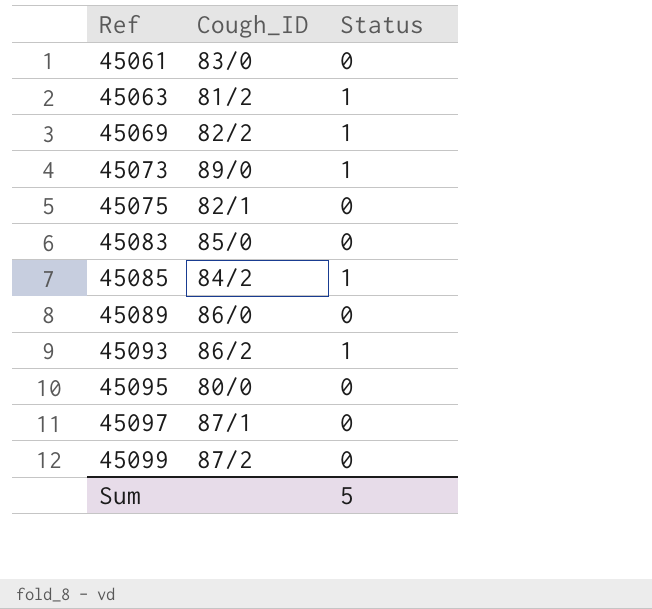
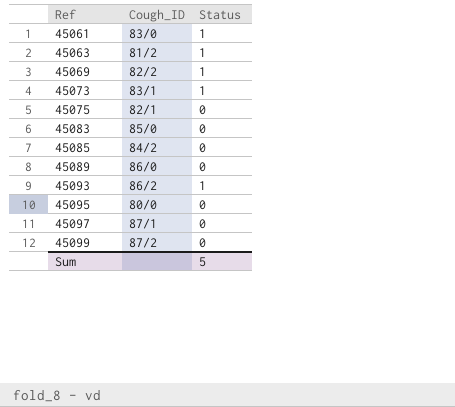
45061 | Status: 0 -> 1
45073 | Cough_ID: 89/0 -> 83/1
45085 | Status: 1 -> 0

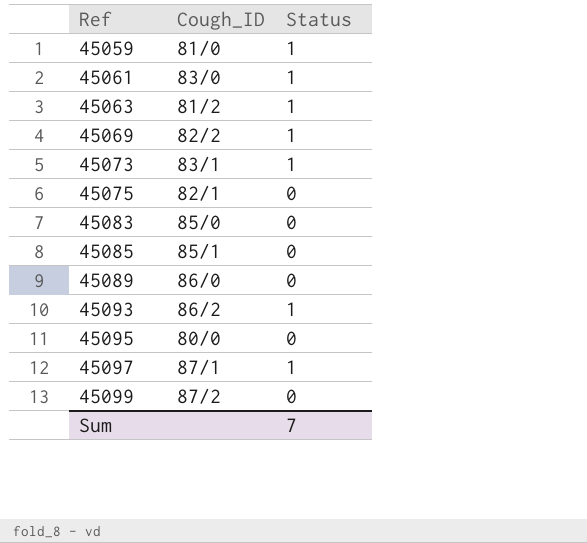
row 45059: none -> 81/0 | 1
45085 | Cough_ID: 84/2 -> 85/1
45097 | Status: 0 -> 1
Sum | Status: 5 -> 7

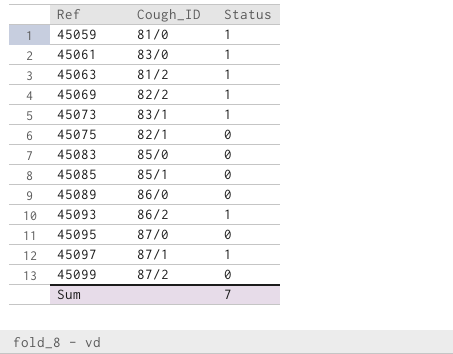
45095 | Cough_ID: 80/0 -> 87/0

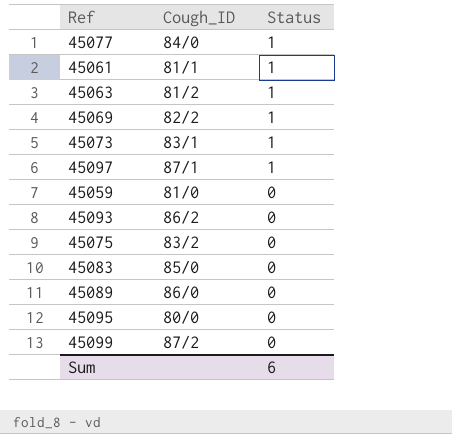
row order: Ref ascending -> Status descending
row 45085: 85/1 | 0 -> none
row 45077: none -> 84/0 | 1
45061 | Cough_ID: 83/0 -> 81/1
45059 | Status: 1 -> 0
45093 | Status: 1 -> 0
45075 | Cough_ID: 82/1 -> 83/2
45095 | Cough_ID: 87/0 -> 80/0
Sum | Status: 7 -> 6

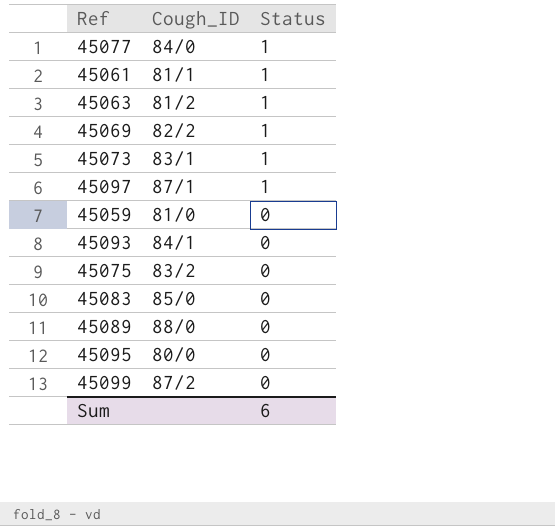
45093 | Cough_ID: 86/2 -> 84/1
45089 | Cough_ID: 86/0 -> 88/0

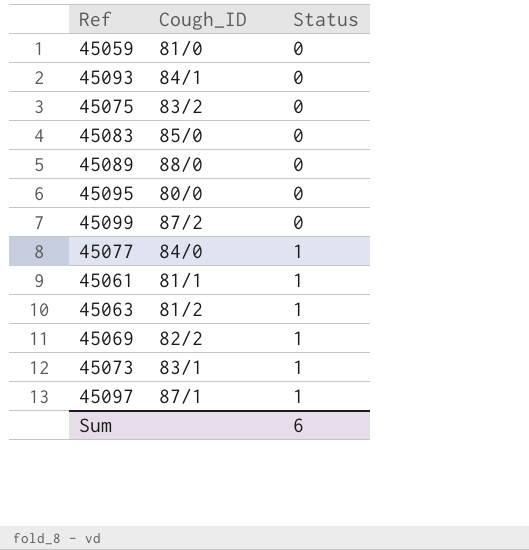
row order: Status descending -> Status ascending

